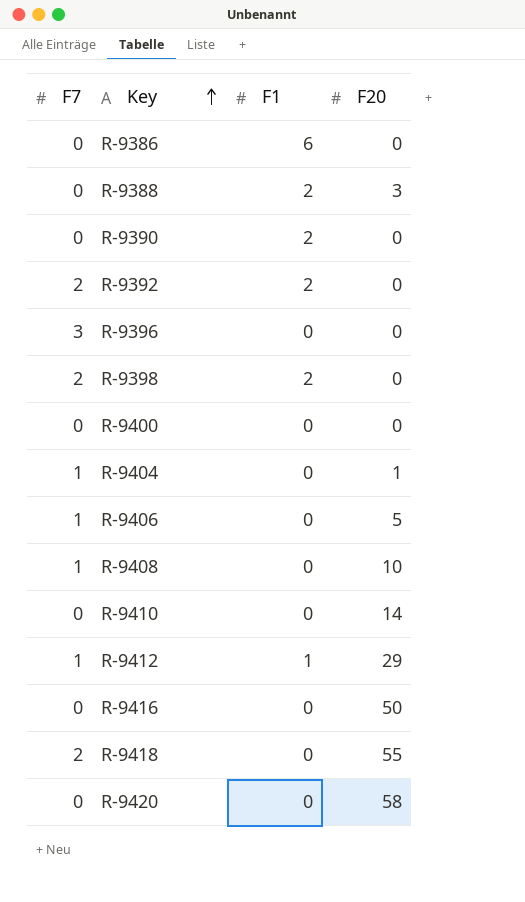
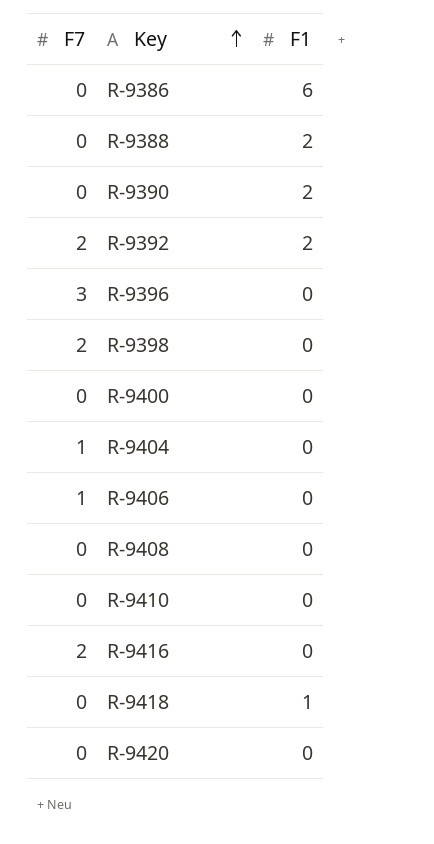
column F20 | position: 4 -> none
row R-9412: 1 | 1 | 29 -> none
R-9398 | F1: 2 -> 0
R-9408 | F7: 1 -> 0
R-9416 | F7: 0 -> 2
R-9418 | F7: 2 -> 0
R-9418 | F1: 0 -> 1

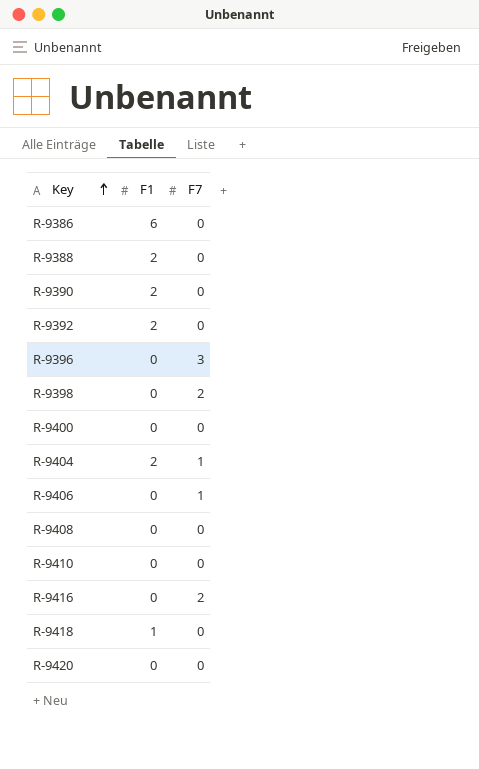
column F7 | position: 1 -> 3
R-9392 | F7: 2 -> 0
R-9404 | F1: 0 -> 2

